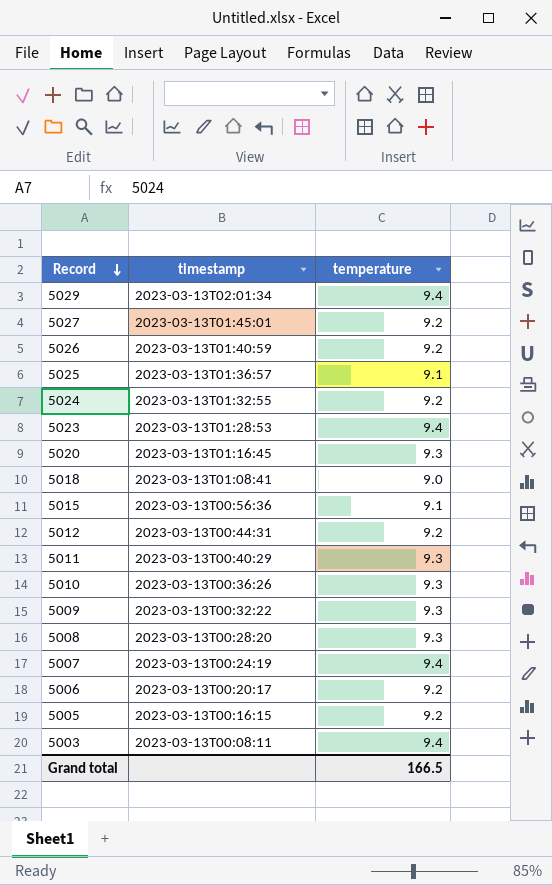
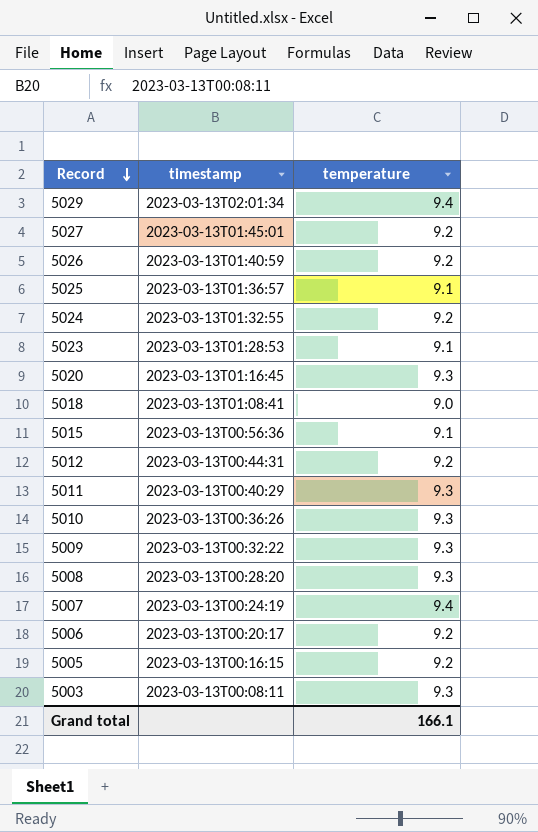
5023 | temperature: 9.4 -> 9.1
5003 | temperature: 9.4 -> 9.3
Grand total | temperature: 166.5 -> 166.1

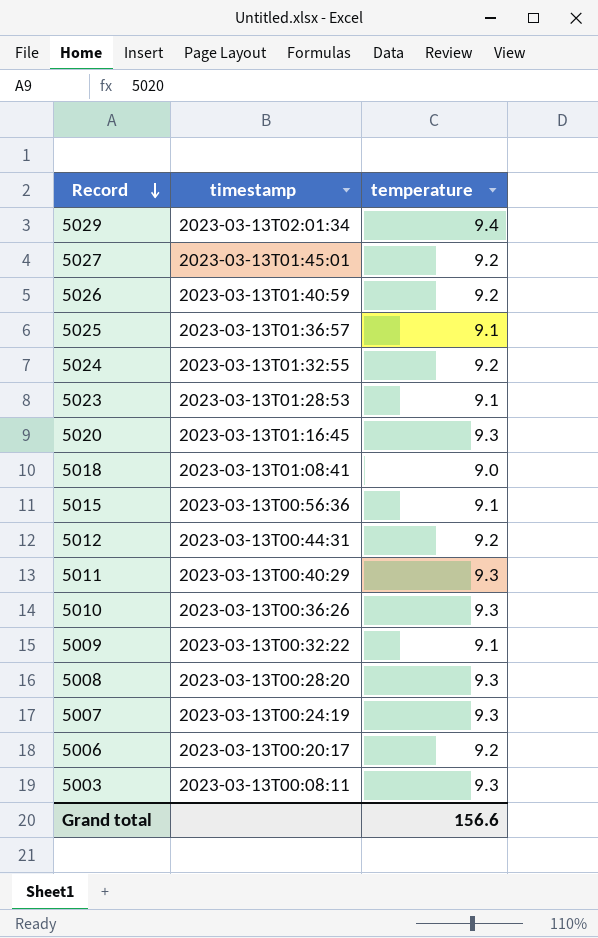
row 5005: 2023-03-13T00:16:15 | 9.2 -> none
5009 | temperature: 9.3 -> 9.1
5007 | temperature: 9.4 -> 9.3
Grand total | temperature: 166.1 -> 156.6

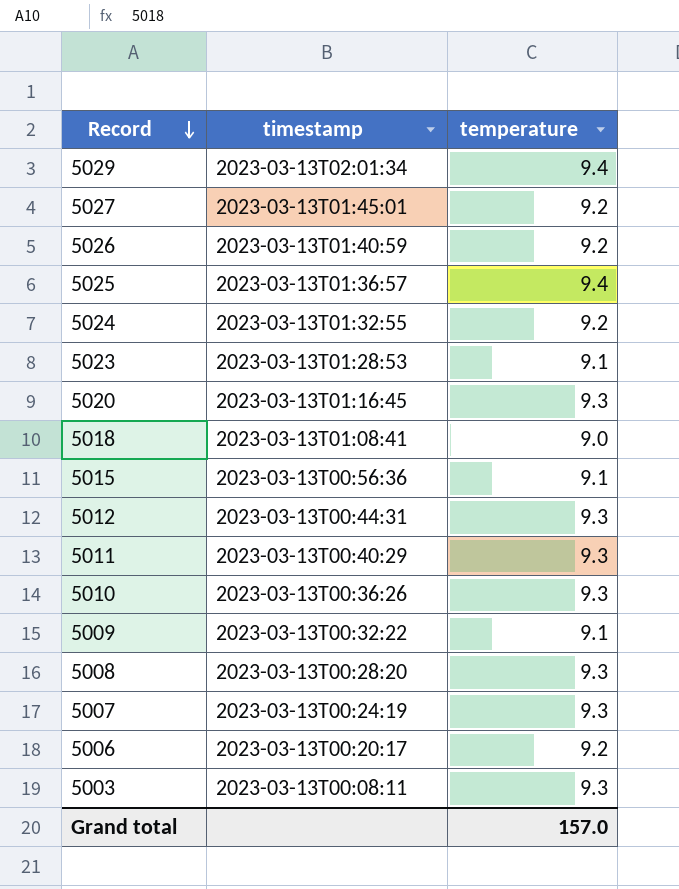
5025 | temperature: 9.1 -> 9.4
5012 | temperature: 9.2 -> 9.3
Grand total | temperature: 156.6 -> 157.0

